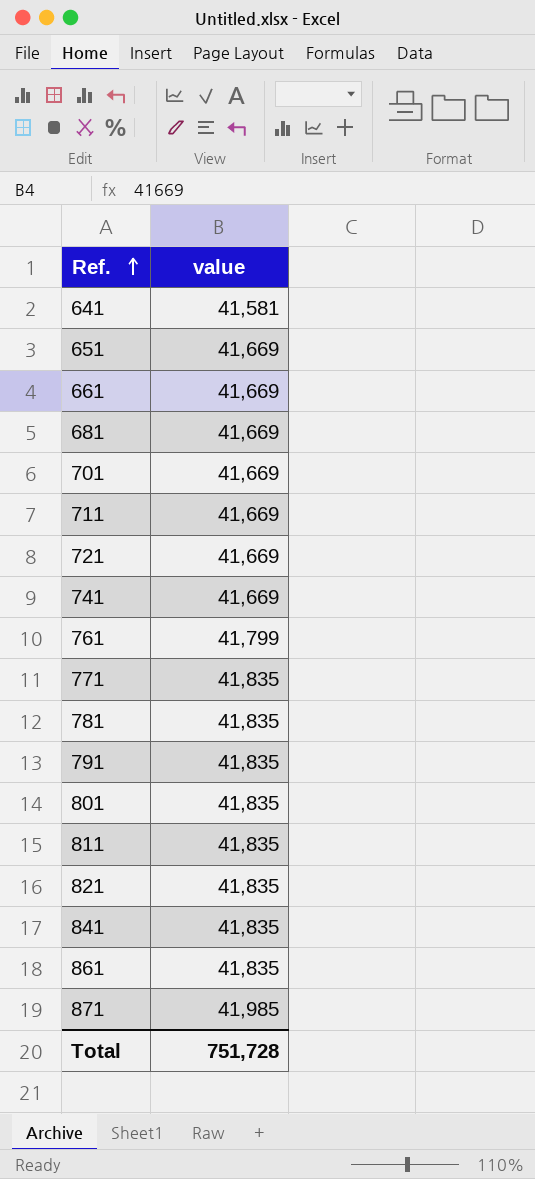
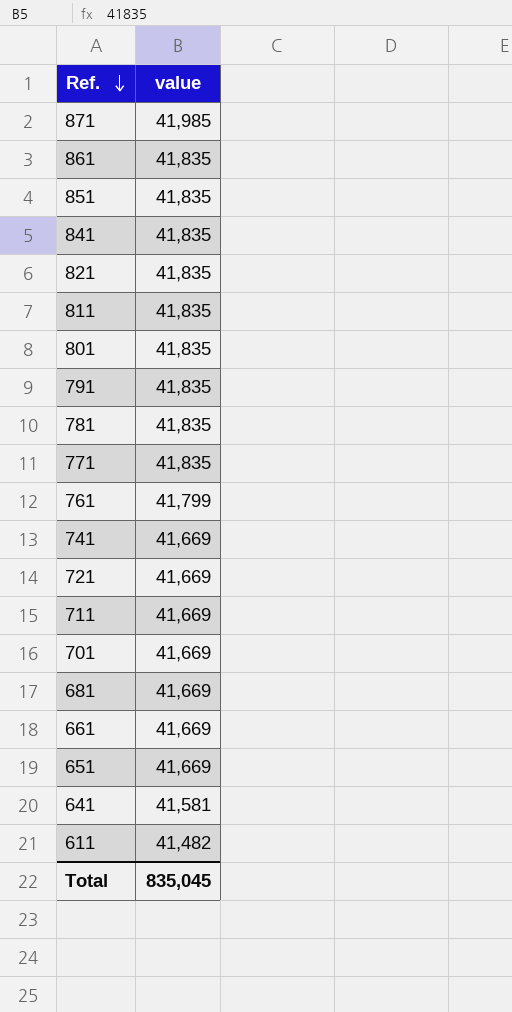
row order: Ref. ascending -> Ref. descending
row 851: none -> 41,835
row 611: none -> 41,482
Total | value: 751,728 -> 835,045

